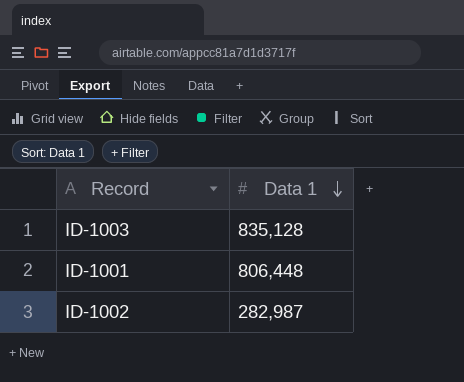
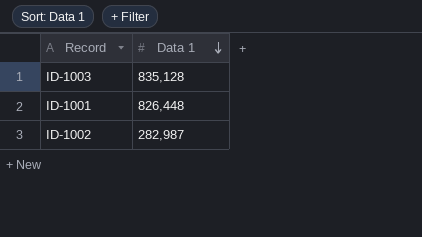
ID-1001 | Data 1: 806,448 -> 826,448

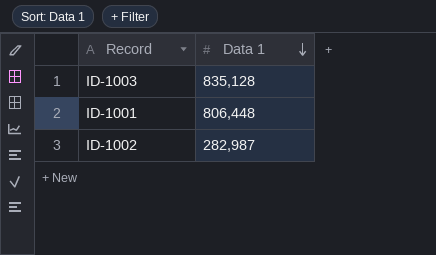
ID-1001 | Data 1: 826,448 -> 806,448

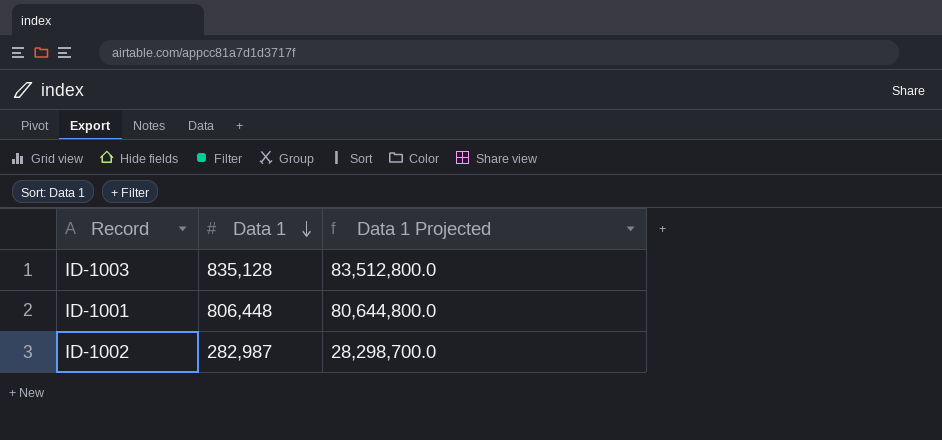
column Data 1 Projected | formula: none -> [Data 1] * 100

